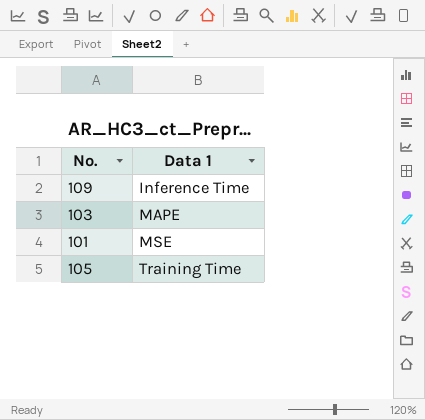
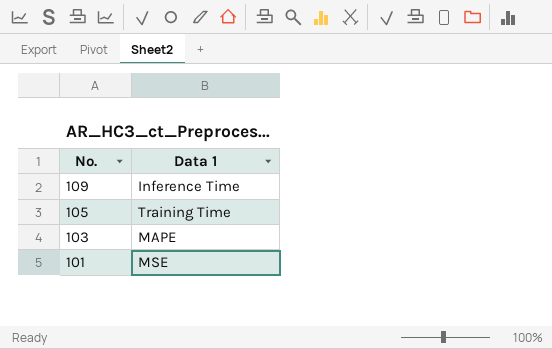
row order: Data 1 ascending -> No. descending

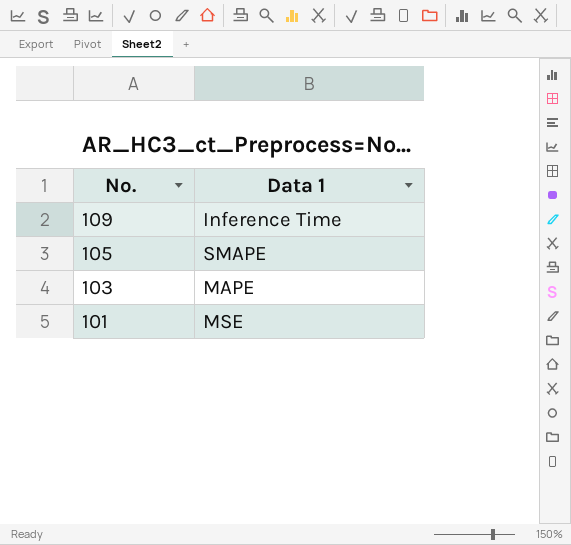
105 | Data 1: Training Time -> SMAPE

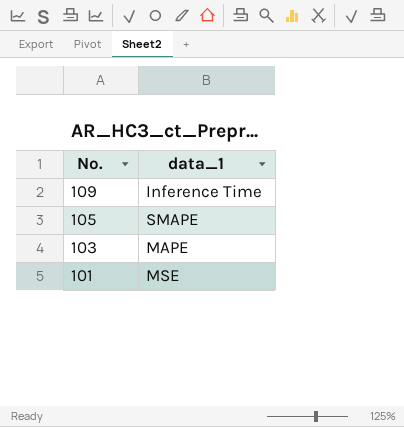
column name: Data 1 -> data_1

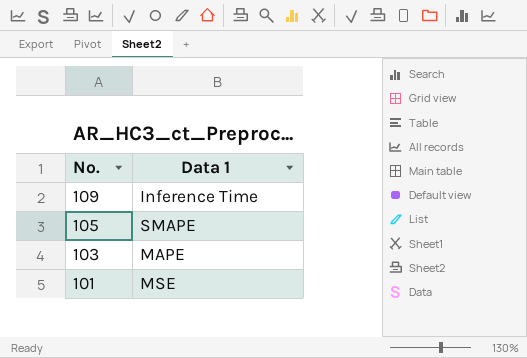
column name: data_1 -> Data 1

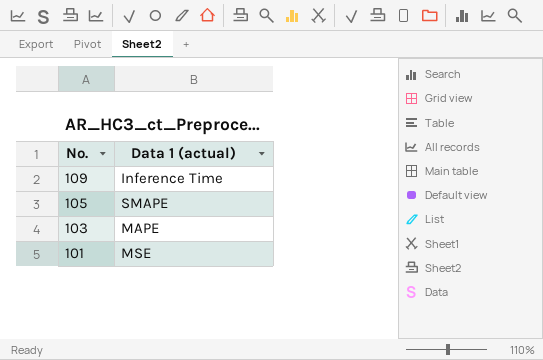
column name: Data 1 -> Data 1 (actual)

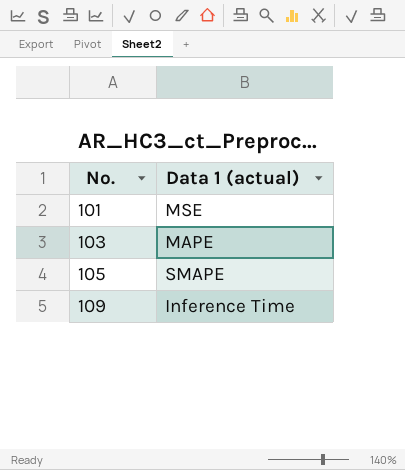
row order: No. descending -> No. ascending

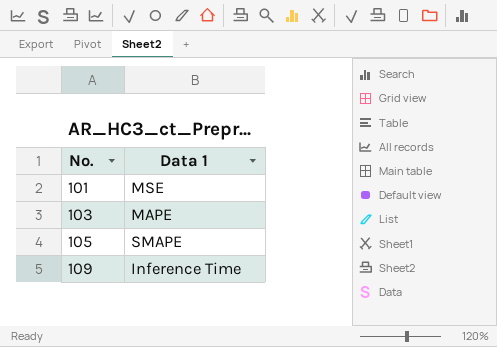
column name: Data 1 (actual) -> Data 1

